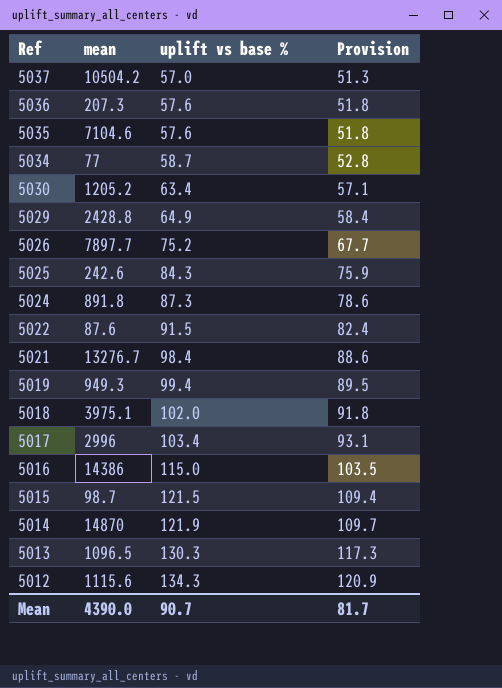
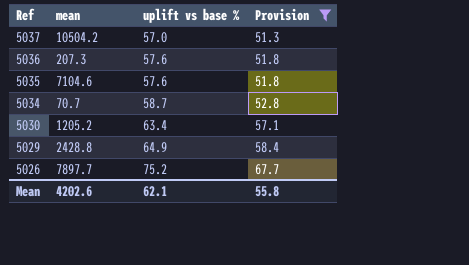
filter: none -> Provision <= 67.7
5034 | mean: 77 -> 70.7
Mean | mean: 4390.0 -> 4202.6
Mean | uplift vs base %: 90.7 -> 62.1
Mean | Provision: 81.7 -> 55.8

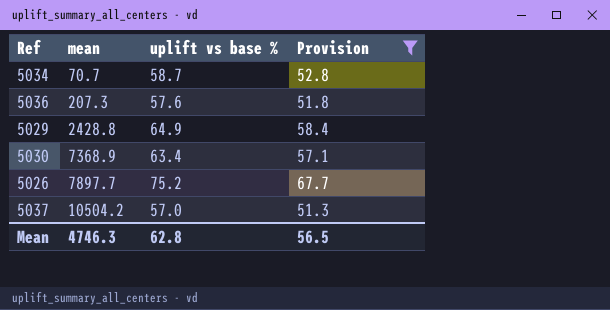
row order: Ref descending -> mean ascending
row 5035: 7104.6 | 57.6 | 51.8 -> none
5030 | mean: 1205.2 -> 7368.9
Mean | mean: 4202.6 -> 4746.3
Mean | uplift vs base %: 62.1 -> 62.8
Mean | Provision: 55.8 -> 56.5

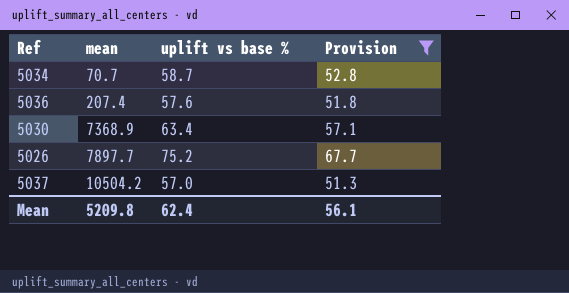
row 5029: 2428.8 | 64.9 | 58.4 -> none
5036 | mean: 207.3 -> 207.4
Mean | mean: 4746.3 -> 5209.8
Mean | uplift vs base %: 62.8 -> 62.4
Mean | Provision: 56.5 -> 56.1

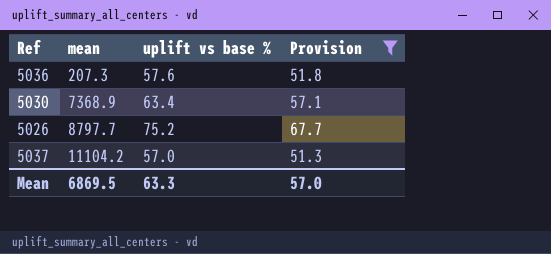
row 5034: 70.7 | 58.7 | 52.8 -> none
5036 | mean: 207.4 -> 207.3
5026 | mean: 7897.7 -> 8797.7
5037 | mean: 10504.2 -> 11104.2
Mean | mean: 5209.8 -> 6869.5
Mean | uplift vs base %: 62.4 -> 63.3
Mean | Provision: 56.1 -> 57.0

